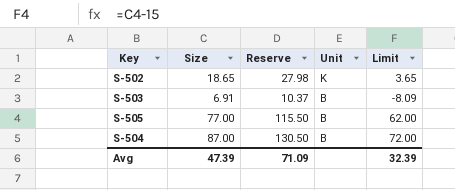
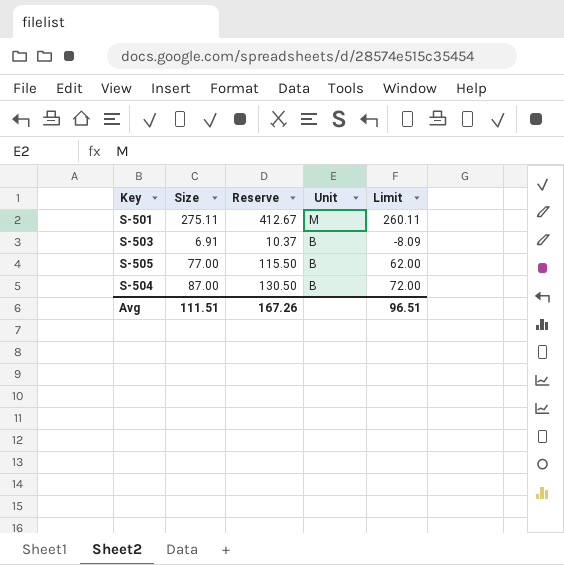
row S-502: 18.65 | 27.98 | K | 3.65 -> none
row S-501: none -> 275.11 | 412.67 | M | 260.11
Avg | Size: 47.39 -> 111.51
Avg | Reserve: 71.09 -> 167.26
Avg | Limit: 32.39 -> 96.51

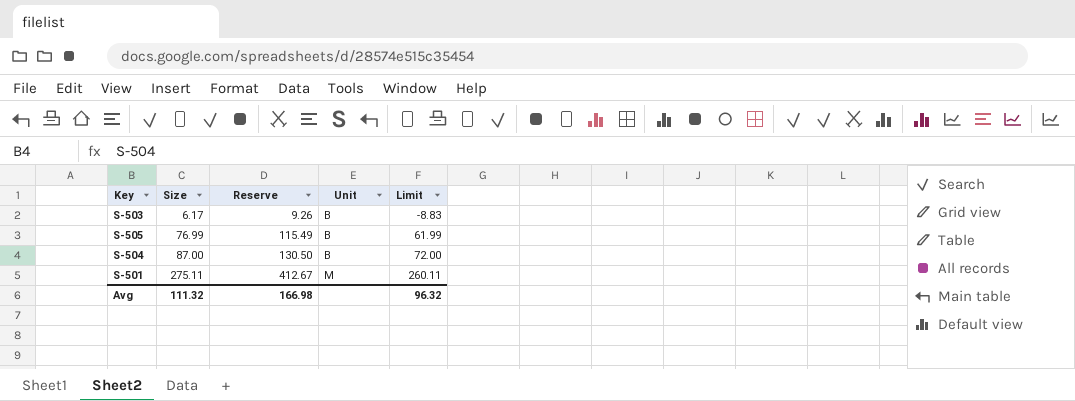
row order: Unit descending -> Size ascending
S-503 | Size: 6.91 -> 6.17
S-503 | Reserve: 10.37 -> 9.26
S-503 | Limit: -8.09 -> -8.83
S-505 | Size: 77.00 -> 76.99
S-505 | Reserve: 115.50 -> 115.49
S-505 | Limit: 62.00 -> 61.99
Avg | Size: 111.51 -> 111.32
Avg | Reserve: 167.26 -> 166.98
Avg | Limit: 96.51 -> 96.32

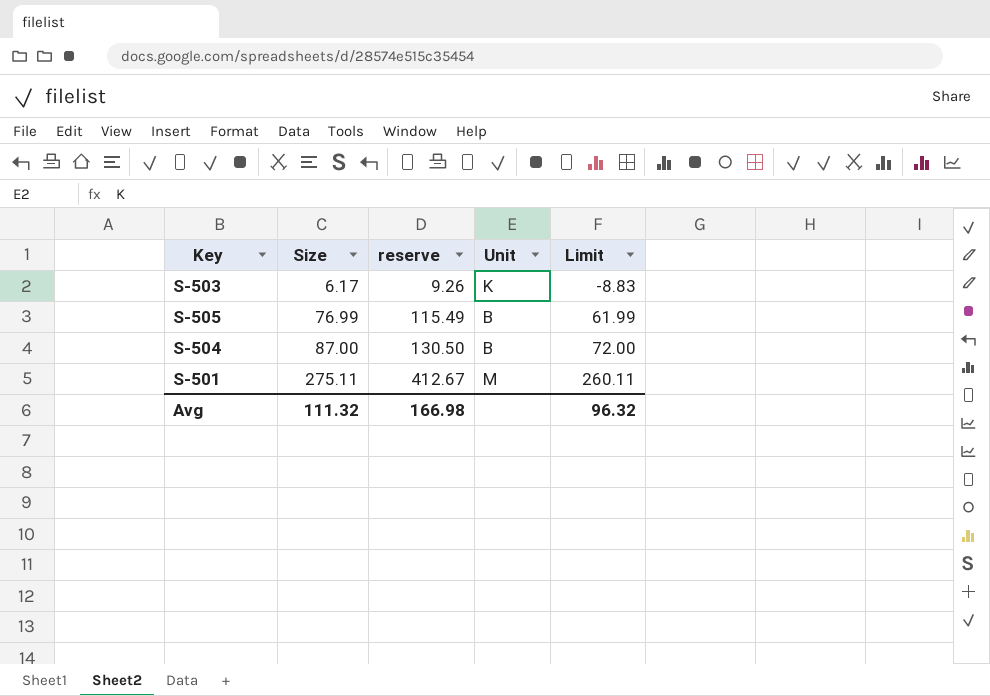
column name: Reserve -> reserve
S-503 | Unit: B -> K

